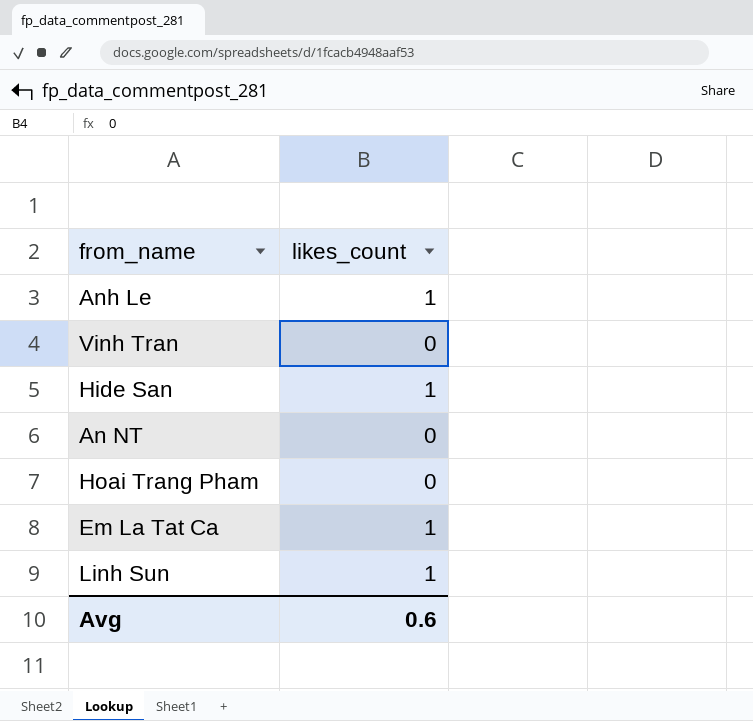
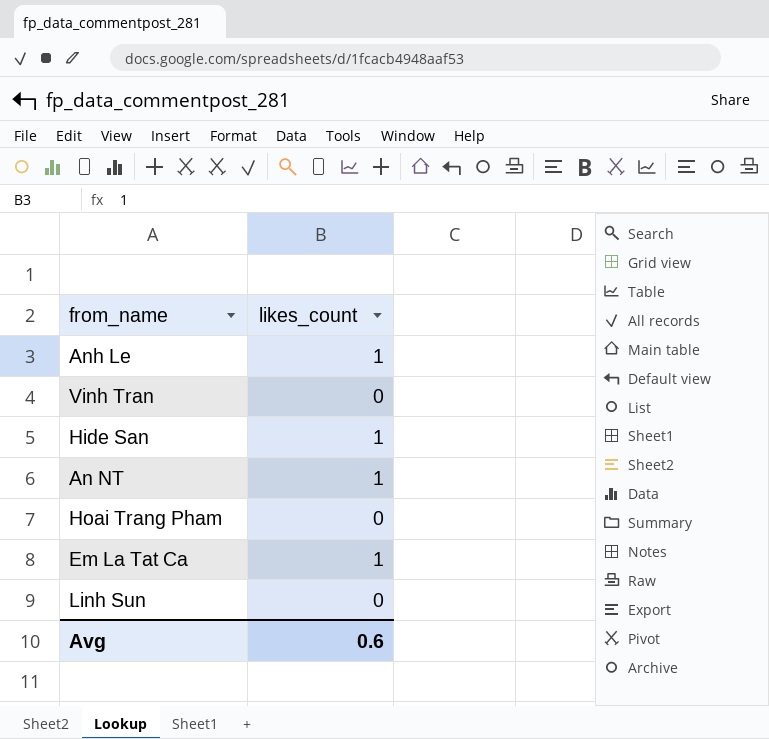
An NT | likes_count: 0 -> 1
Linh Sun | likes_count: 1 -> 0

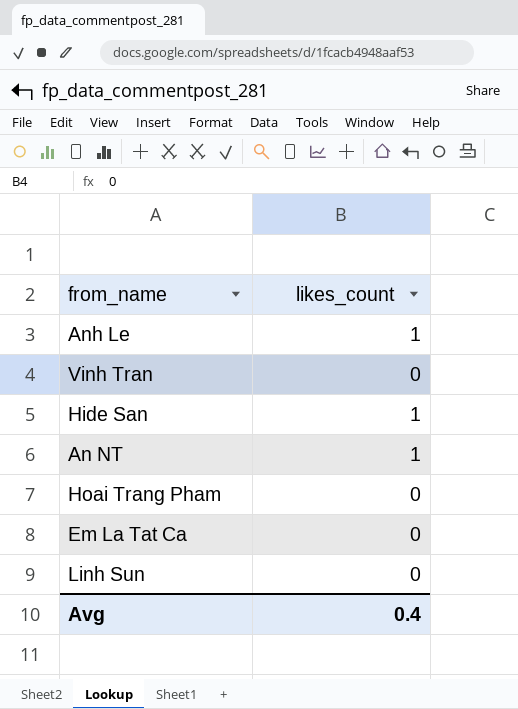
Em La Tat Ca | likes_count: 1 -> 0
Avg | likes_count: 0.6 -> 0.4

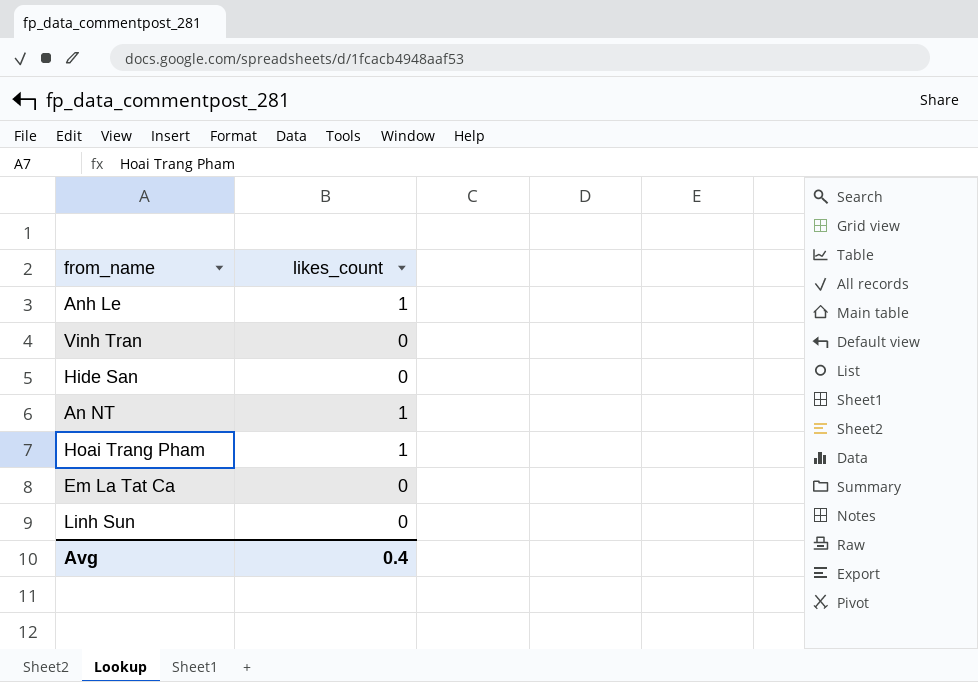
Hide San | likes_count: 1 -> 0
Hoai Trang Pham | likes_count: 0 -> 1

